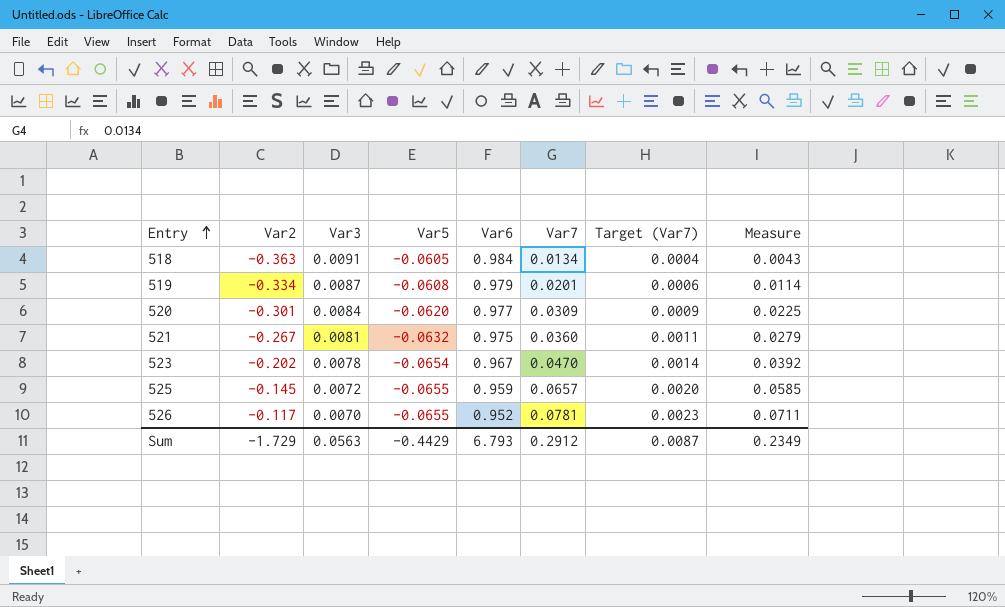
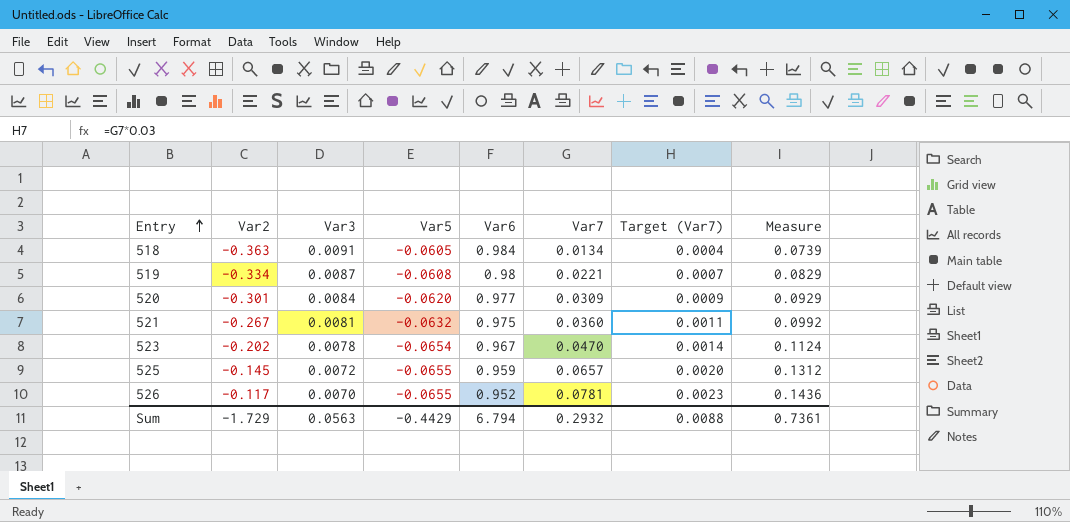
column Measure | formula: [Var7] - [Var3] -> [Var7] - [Var5]
519 | Var6: 0.979 -> 0.98
519 | Var7: 0.0201 -> 0.0221
519 | Target (Var7): 0.0006 -> 0.0007
Sum | Var6: 6.793 -> 6.794
Sum | Var7: 0.2912 -> 0.2932
Sum | Target (Var7): 0.0087 -> 0.0088
Sum | Measure: 0.2349 -> 0.7361

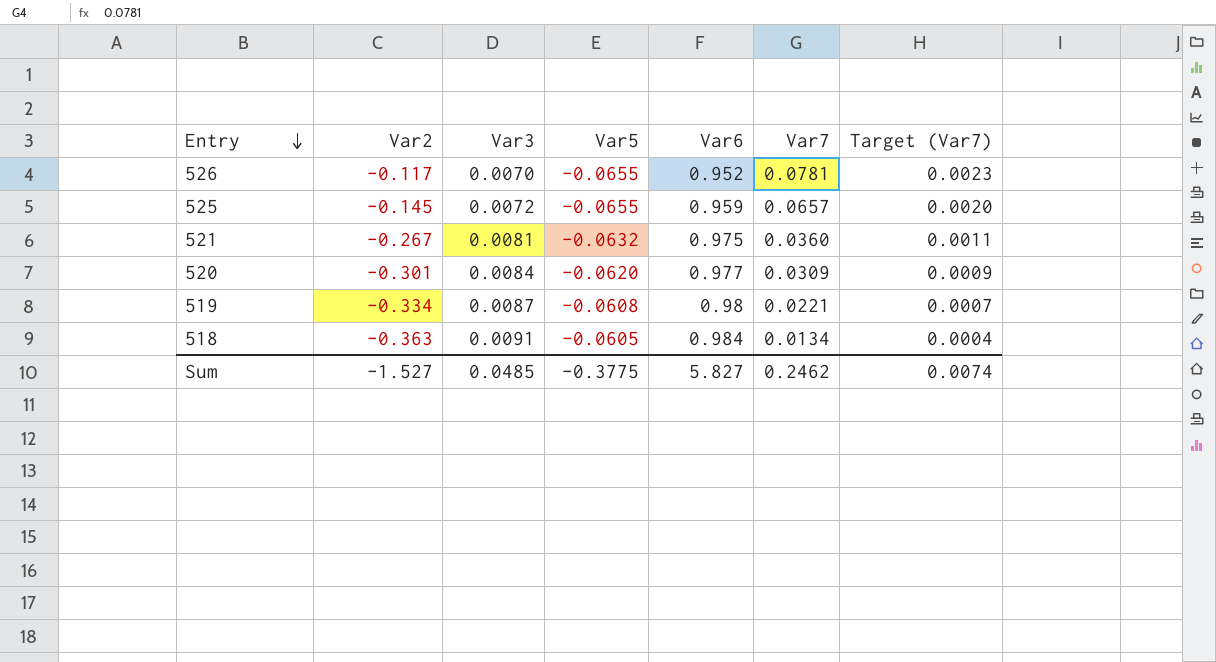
row order: Entry ascending -> Entry descending
column Measure | formula: [Var7] - [Var5] -> none
row 523: -0.202 | 0.0078 | -0.0654 | 0.967 | 0.0470 | 0.0014 | 0.1124 -> none
Sum | Var2: -1.729 -> -1.527
Sum | Var3: 0.0563 -> 0.0485
Sum | Var5: -0.4429 -> -0.3775
Sum | Var6: 6.794 -> 5.827
Sum | Var7: 0.2932 -> 0.2462
Sum | Target (Var7): 0.0088 -> 0.0074

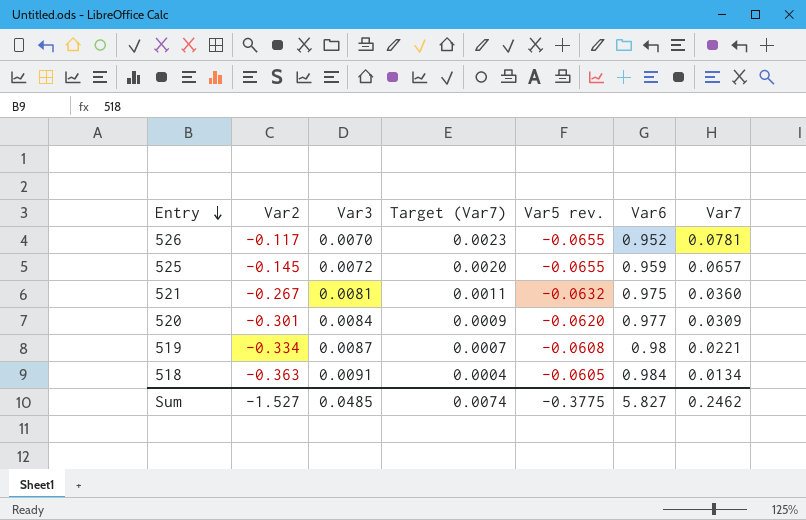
column Target (Var7) | position: 7 -> 4
column name: Var5 -> Var5 rev.

